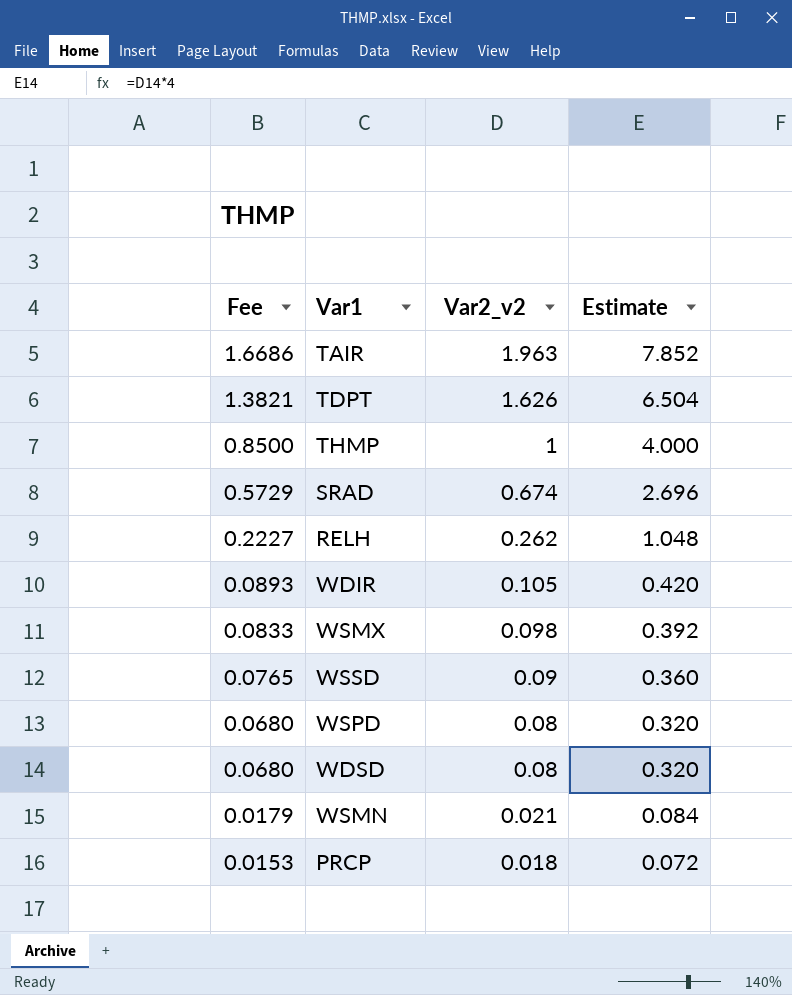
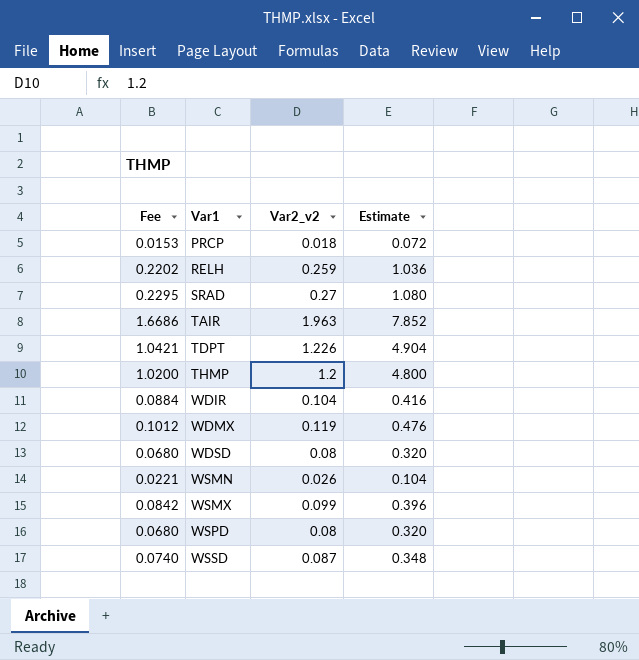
row order: Fee descending -> Var1 ascending
RELH | Fee: 0.2227 -> 0.2202
RELH | Var2_v2: 0.262 -> 0.259
RELH | Estimate: 1.048 -> 1.036
SRAD | Fee: 0.5729 -> 0.2295
SRAD | Var2_v2: 0.674 -> 0.27
SRAD | Estimate: 2.696 -> 1.080
TDPT | Fee: 1.3821 -> 1.0421
TDPT | Var2_v2: 1.626 -> 1.226
TDPT | Estimate: 6.504 -> 4.904
THMP | Fee: 0.8500 -> 1.0200
THMP | Var2_v2: 1 -> 1.2
THMP | Estimate: 4.000 -> 4.800
WDIR | Fee: 0.0893 -> 0.0884
WDIR | Var2_v2: 0.105 -> 0.104
WDIR | Estimate: 0.420 -> 0.416
row WDMX: none -> 0.1012 | 0.119 | 0.476
WSMN | Fee: 0.0179 -> 0.0221
WSMN | Var2_v2: 0.021 -> 0.026
WSMN | Estimate: 0.084 -> 0.104
WSMX | Fee: 0.0833 -> 0.0842
WSMX | Var2_v2: 0.098 -> 0.099
WSMX | Estimate: 0.392 -> 0.396
WSSD | Fee: 0.0765 -> 0.0740
WSSD | Var2_v2: 0.09 -> 0.087
WSSD | Estimate: 0.360 -> 0.348

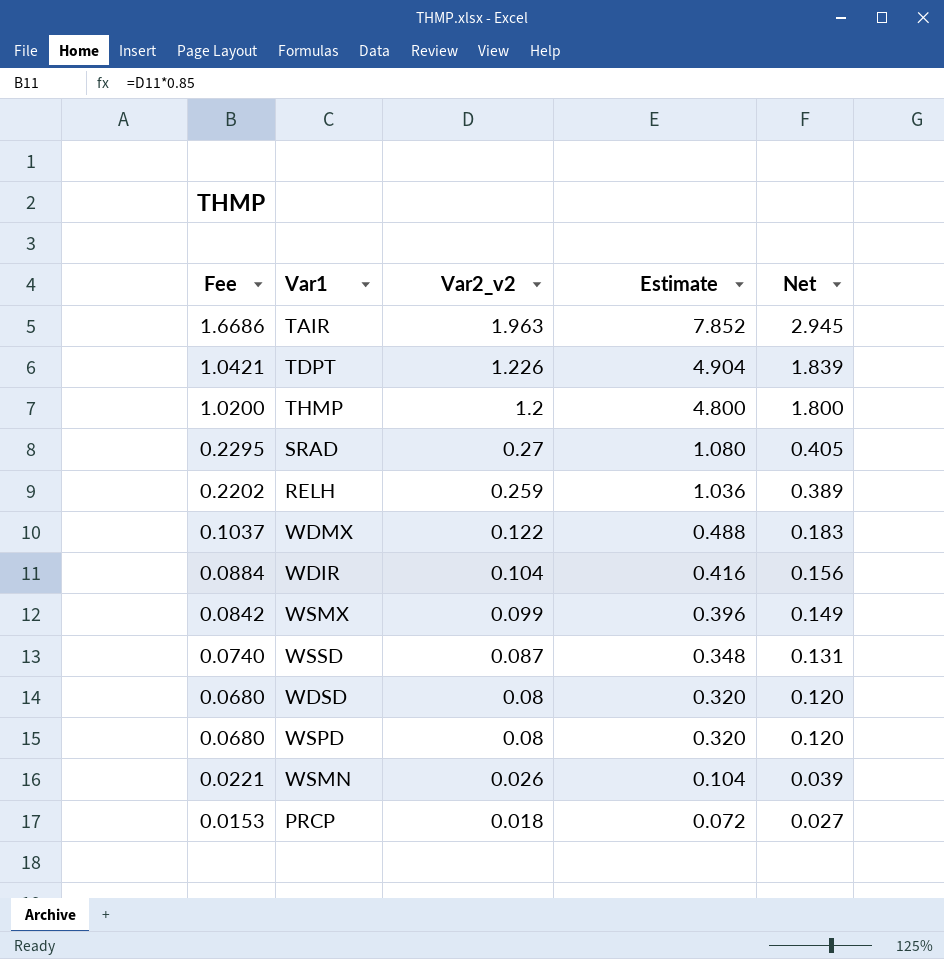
row order: Var1 ascending -> Fee descending
column Net | formula: none -> [Var2_v2] * 1.5
WDMX | Fee: 0.1012 -> 0.1037
WDMX | Var2_v2: 0.119 -> 0.122
WDMX | Estimate: 0.476 -> 0.488

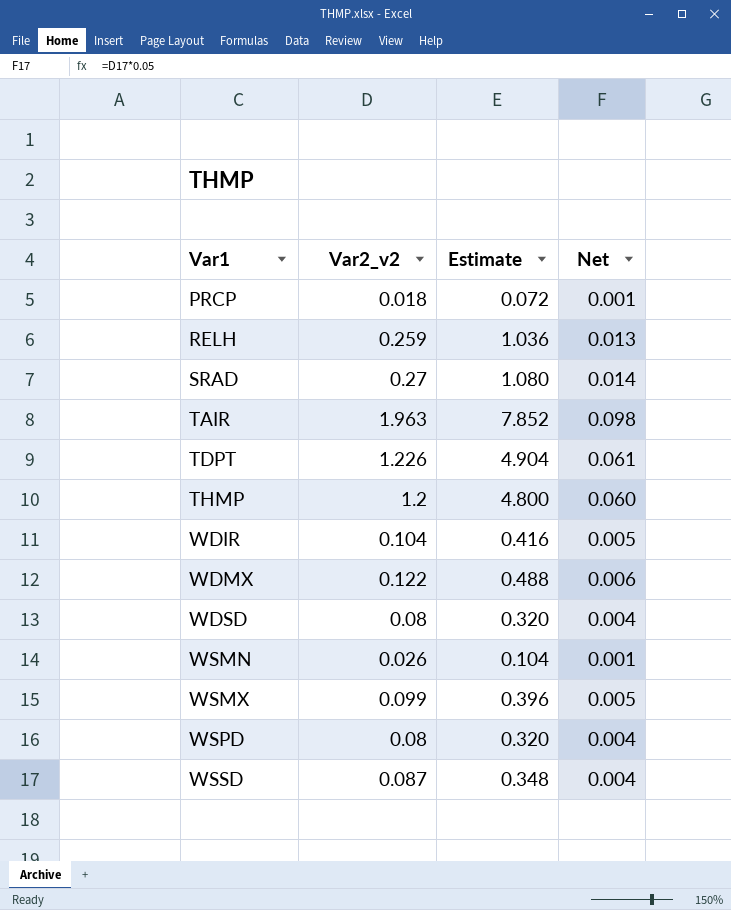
row order: Fee descending -> Var1 ascending
column Fee | formula: [Var2_v2] * 0.85 -> none
column Net | formula: [Var2_v2] * 1.5 -> [Var2_v2] * 0.05

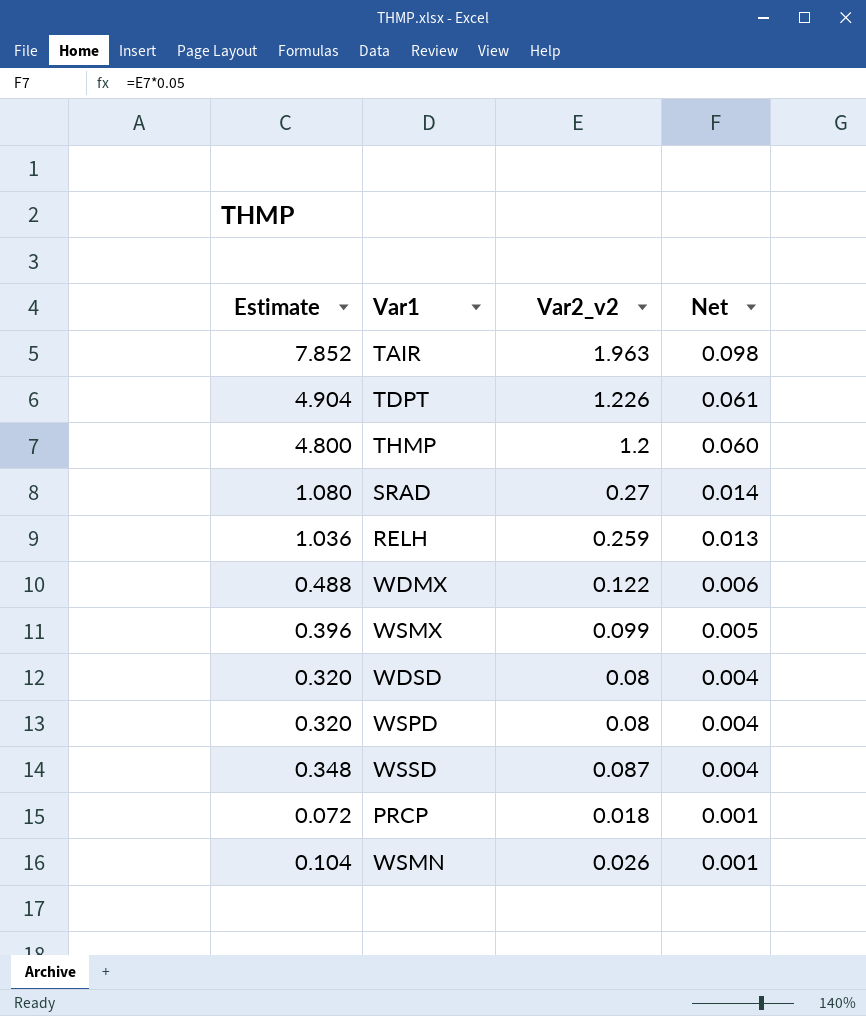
row order: Var1 ascending -> Net descending
column Estimate | position: 3 -> 1
row WDIR: 0.104 | 0.416 | 0.005 -> none

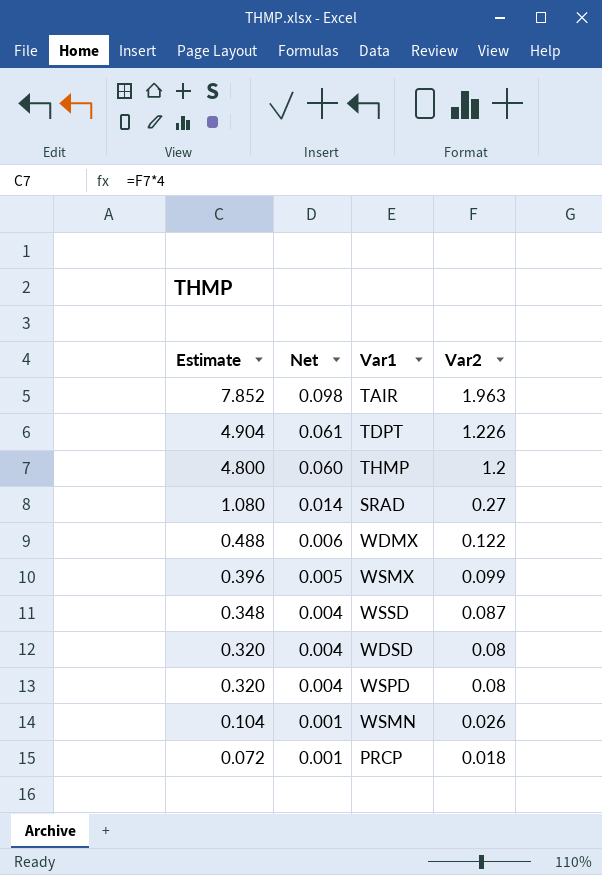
row order: Net descending -> Estimate descending
column Net | position: 4 -> 2
column name: Var2_v2 -> Var2
row RELH: 1.036 | 0.259 | 0.013 -> none

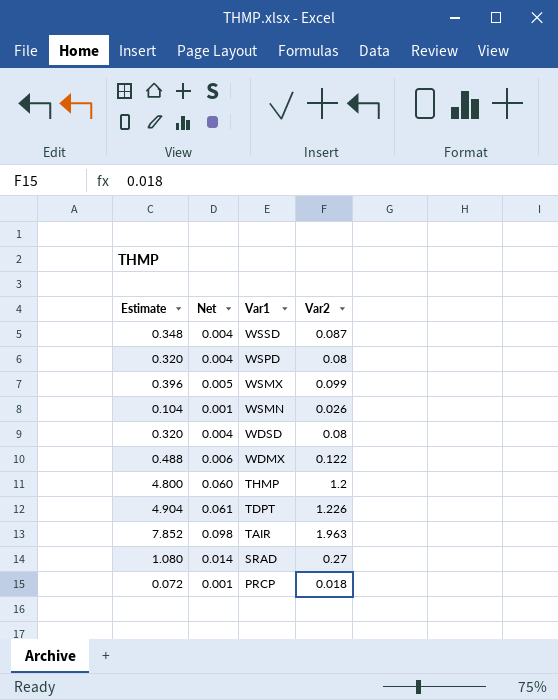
row order: Estimate descending -> Var1 descending

